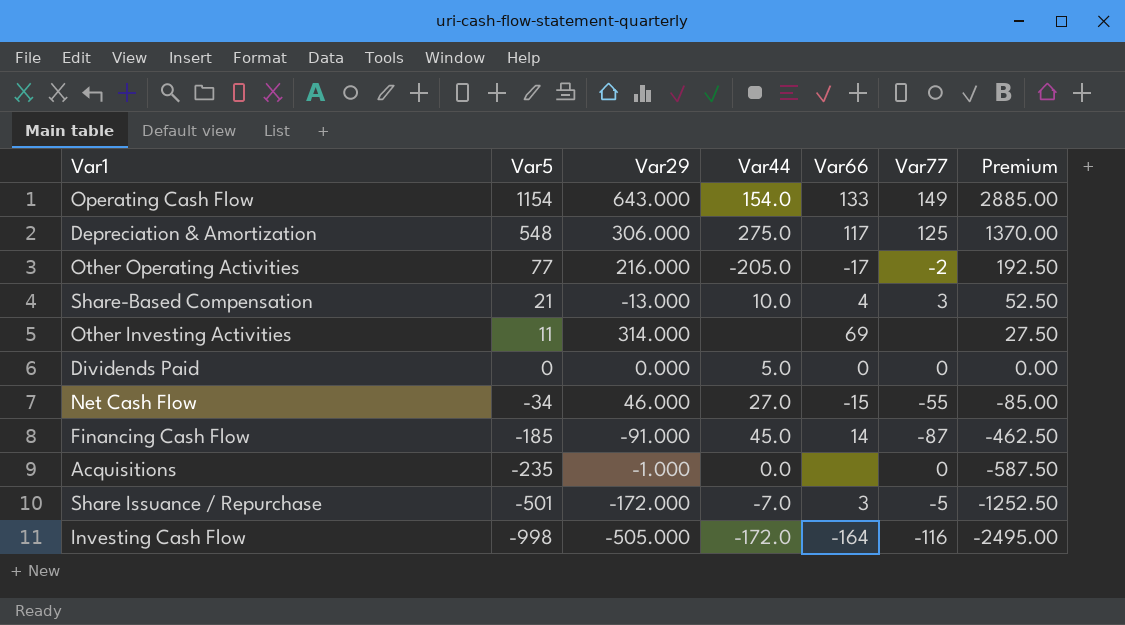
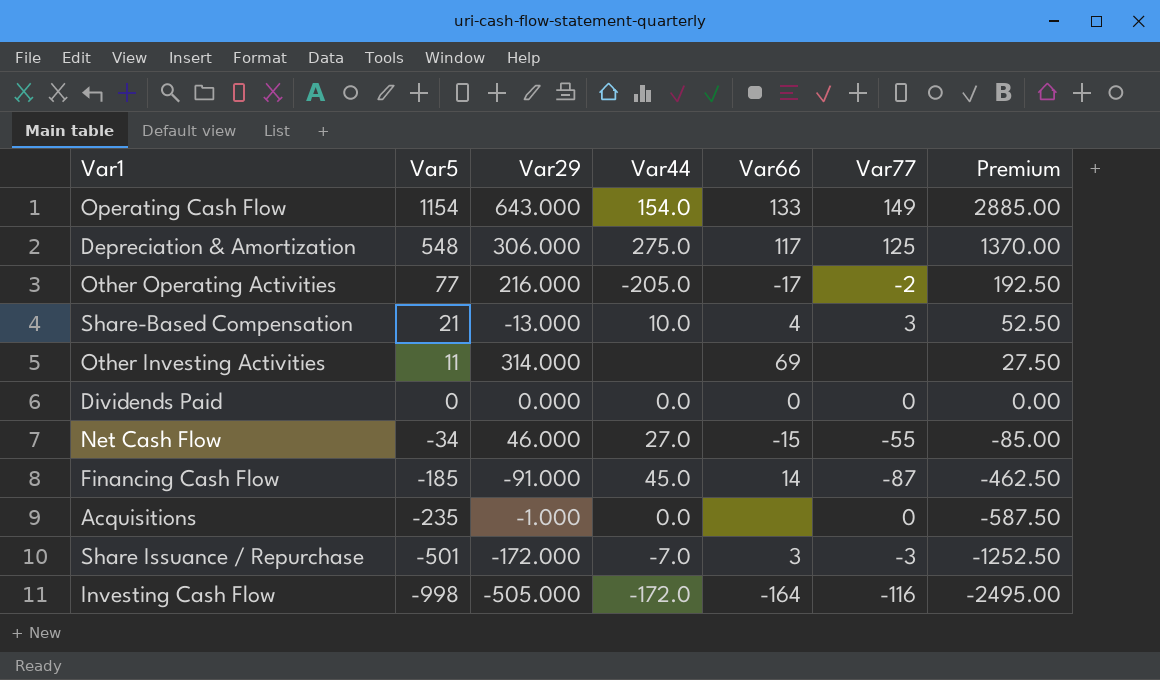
Dividends Paid | Var44: 5.0 -> 0.0
Share Issuance / Repurchase | Var77: -5 -> -3

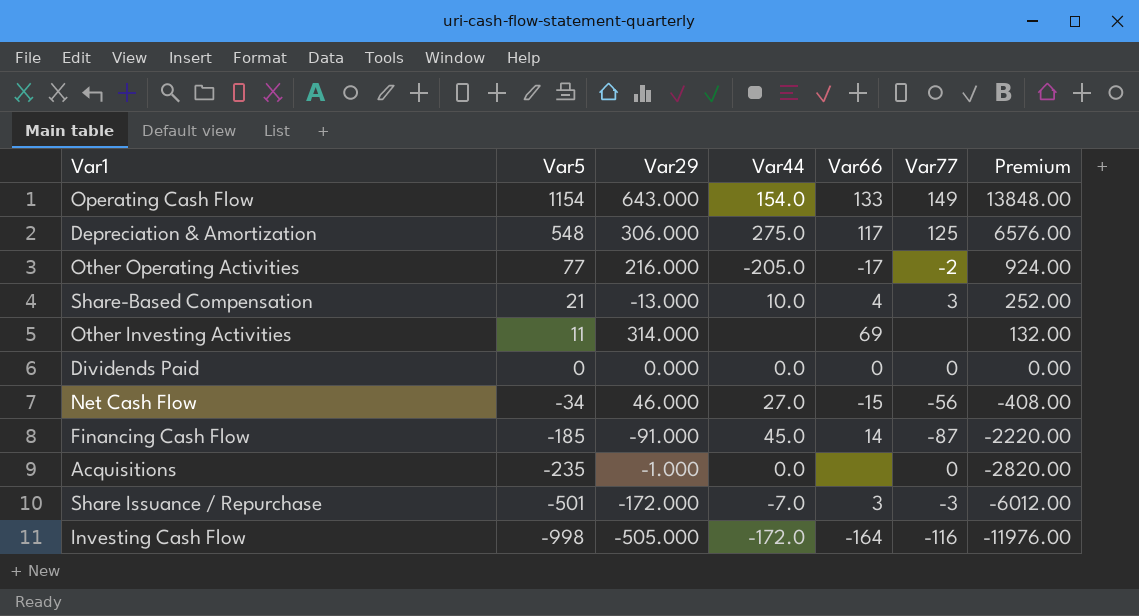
column Premium | formula: [Var5] * 2.5 -> [Var5] * 12
Net Cash Flow | Var77: -55 -> -56

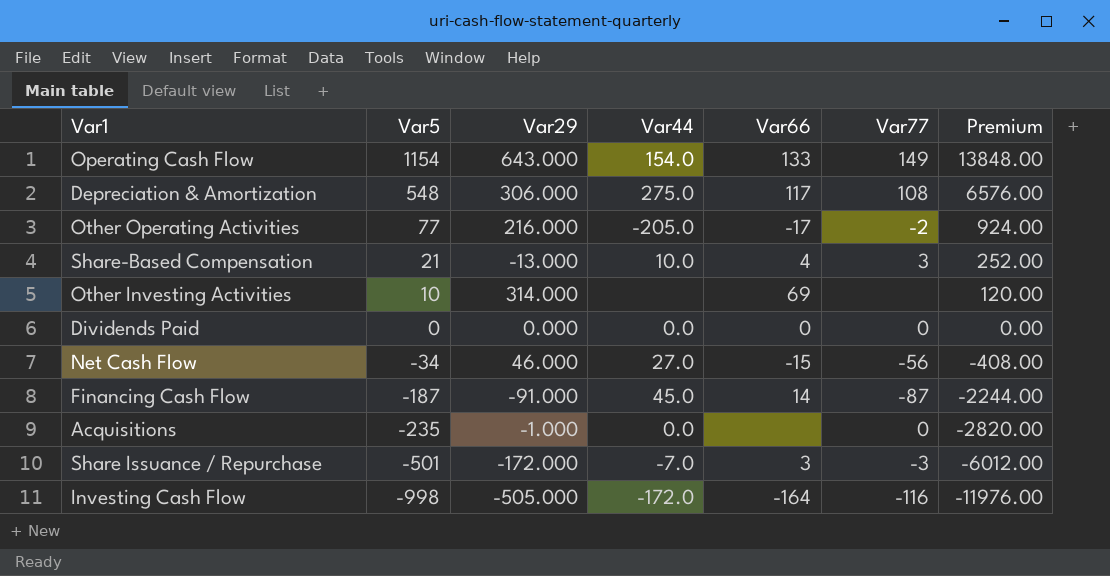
Depreciation & Amortization | Var77: 125 -> 108
Other Investing Activities | Var5: 11 -> 10
Other Investing Activities | Premium: 132.00 -> 120.00
Financing Cash Flow | Var5: -185 -> -187
Financing Cash Flow | Premium: -2220.00 -> -2244.00

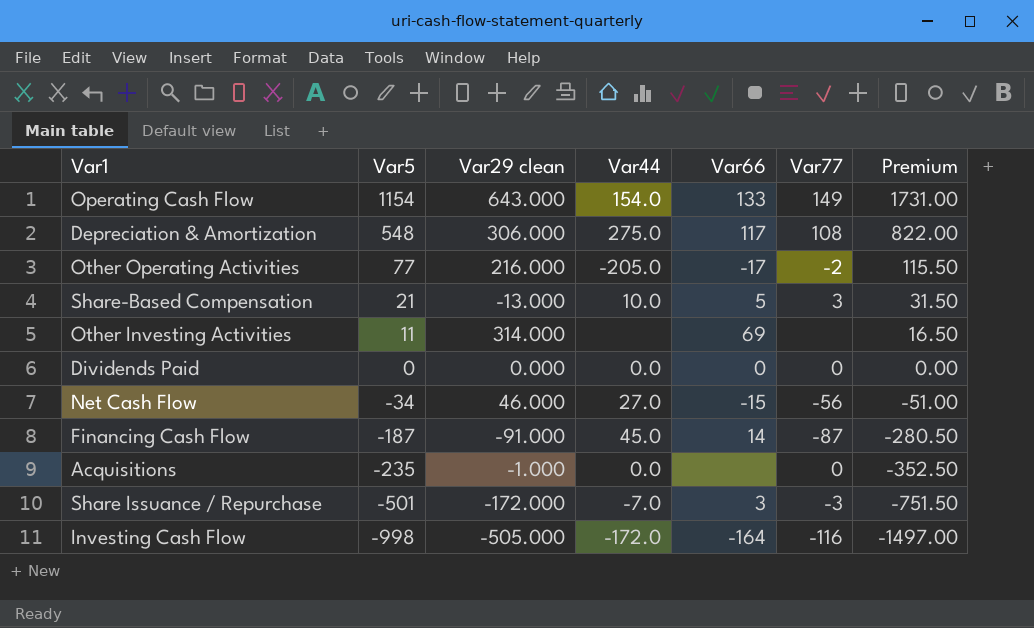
column name: Var29 -> Var29 clean
column Premium | formula: [Var5] * 12 -> [Var5] * 1.5
Share-Based Compensation | Var66: 4 -> 5
Other Investing Activities | Var5: 10 -> 11

